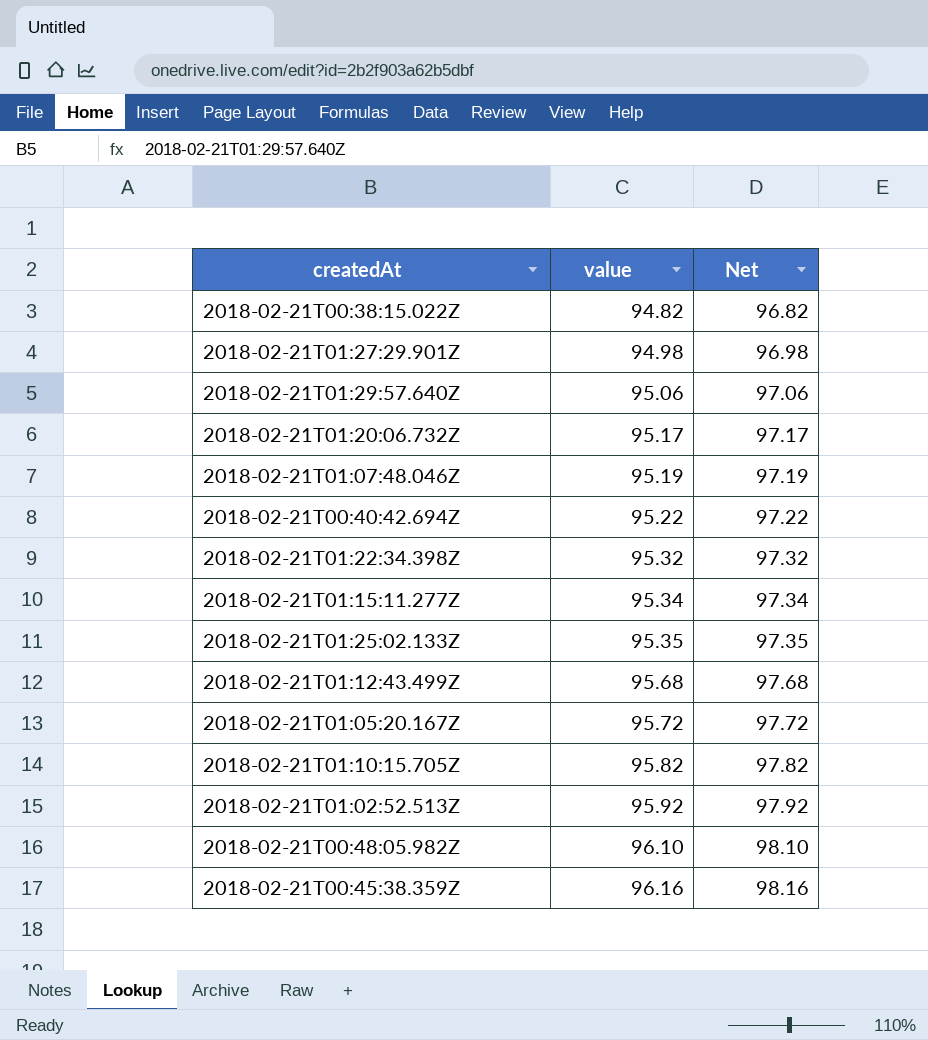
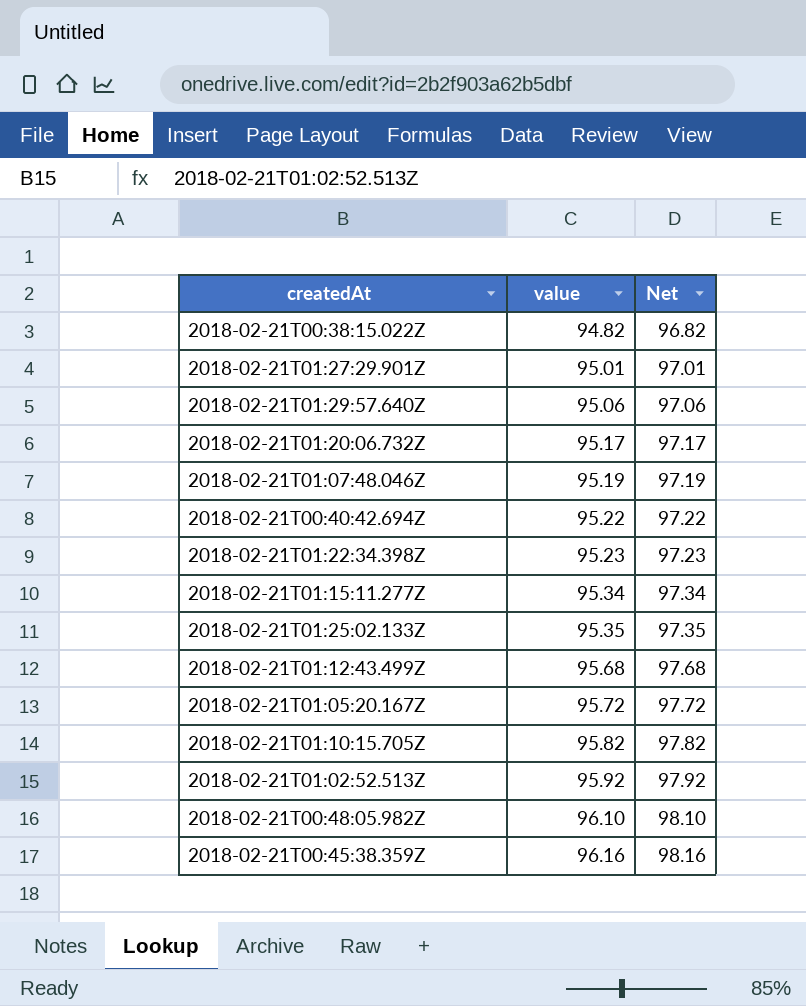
2018-02-21T01:27:29.901Z | value: 94.98 -> 95.01
2018-02-21T01:27:29.901Z | Net: 96.98 -> 97.01
2018-02-21T01:22:34.398Z | value: 95.32 -> 95.23
2018-02-21T01:22:34.398Z | Net: 97.32 -> 97.23

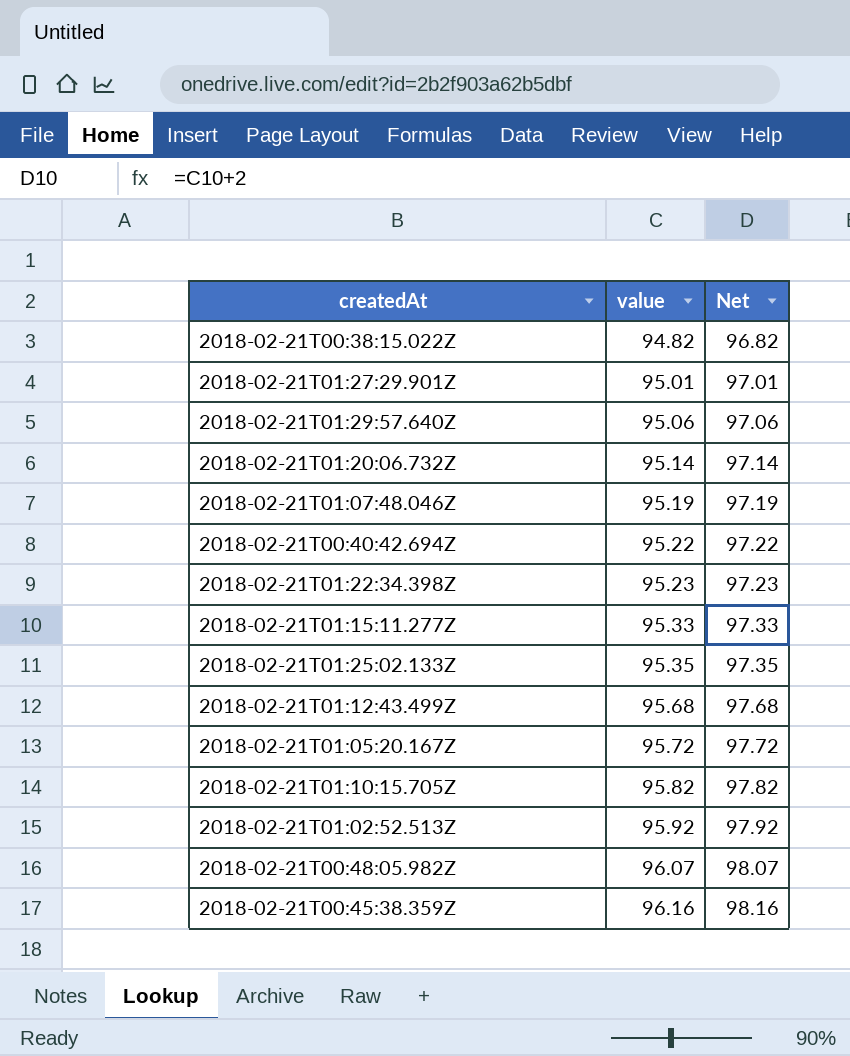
2018-02-21T01:20:06.732Z | value: 95.17 -> 95.14
2018-02-21T01:20:06.732Z | Net: 97.17 -> 97.14
2018-02-21T01:15:11.277Z | value: 95.34 -> 95.33
2018-02-21T01:15:11.277Z | Net: 97.34 -> 97.33
2018-02-21T00:48:05.982Z | value: 96.10 -> 96.07
2018-02-21T00:48:05.982Z | Net: 98.10 -> 98.07

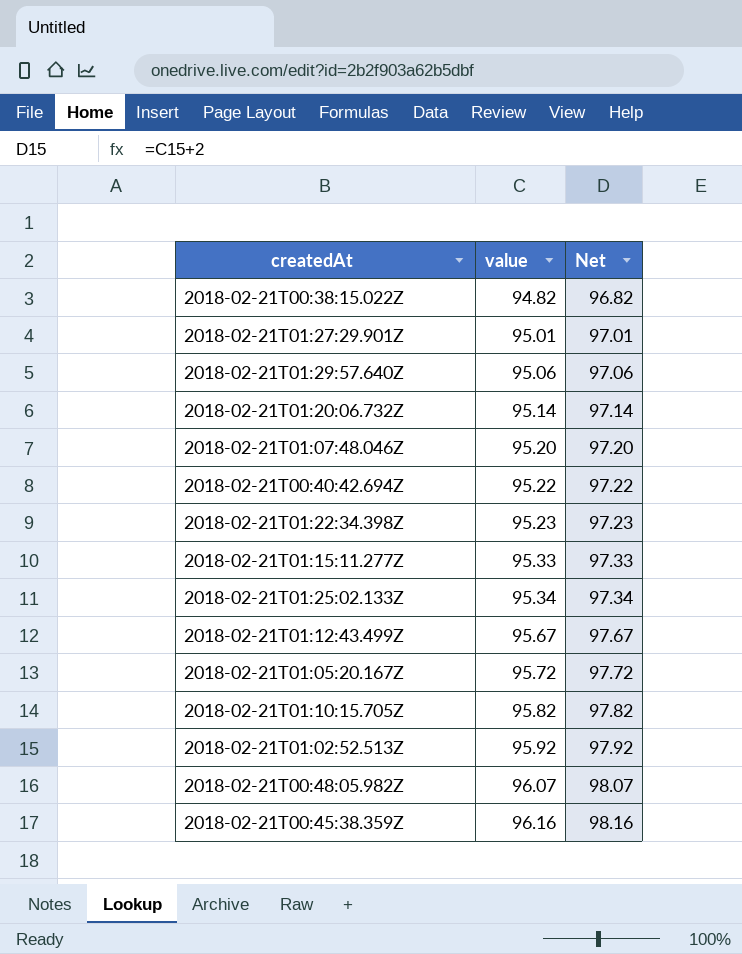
2018-02-21T01:07:48.046Z | value: 95.19 -> 95.20
2018-02-21T01:07:48.046Z | Net: 97.19 -> 97.20
2018-02-21T01:25:02.133Z | value: 95.35 -> 95.34
2018-02-21T01:25:02.133Z | Net: 97.35 -> 97.34
2018-02-21T01:12:43.499Z | value: 95.68 -> 95.67
2018-02-21T01:12:43.499Z | Net: 97.68 -> 97.67

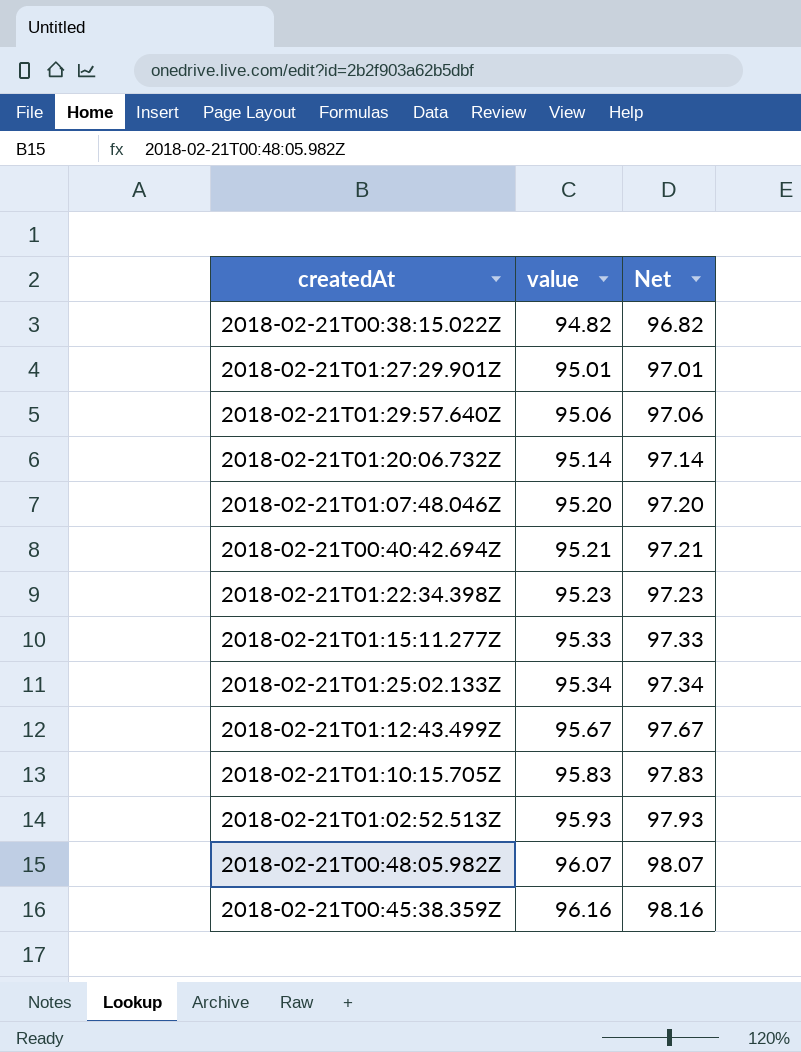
row 2018-02-21T01:05:20.167Z: 95.72 | 97.72 -> none
2018-02-21T00:40:42.694Z | value: 95.22 -> 95.21
2018-02-21T00:40:42.694Z | Net: 97.22 -> 97.21
2018-02-21T01:10:15.705Z | value: 95.82 -> 95.83
2018-02-21T01:10:15.705Z | Net: 97.82 -> 97.83
2018-02-21T01:02:52.513Z | value: 95.92 -> 95.93
2018-02-21T01:02:52.513Z | Net: 97.92 -> 97.93

